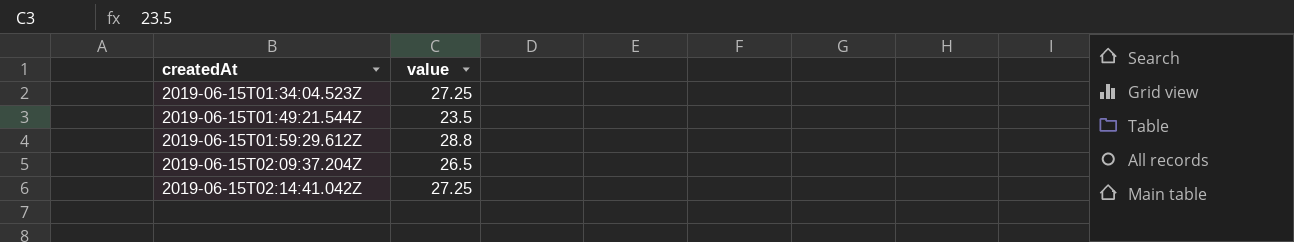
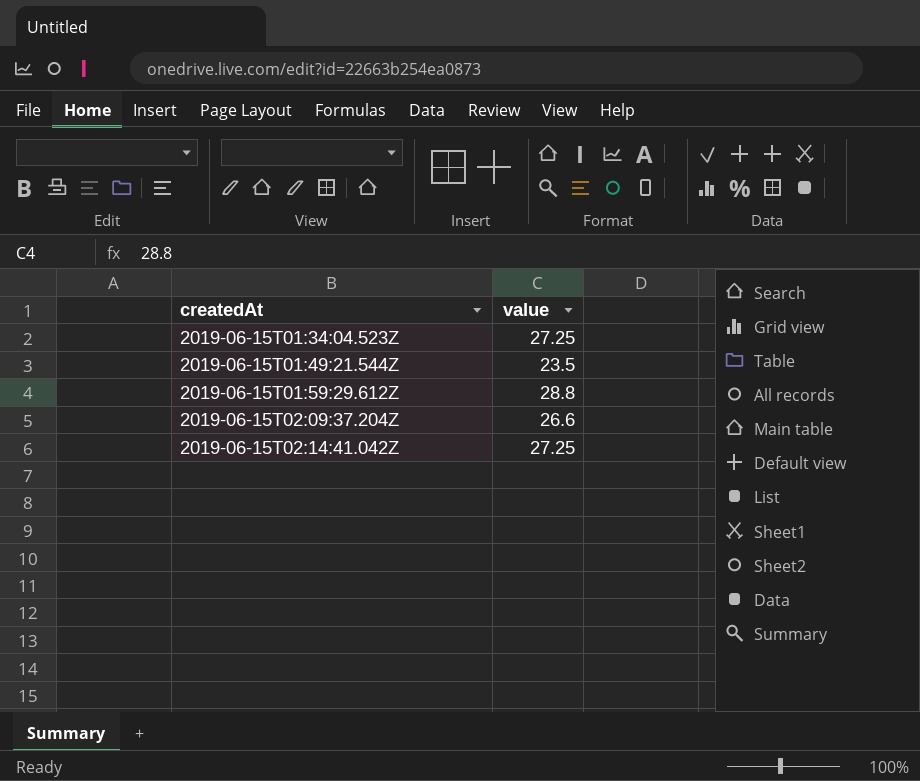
2019-06-15T02:09:37.204Z | value: 26.5 -> 26.6

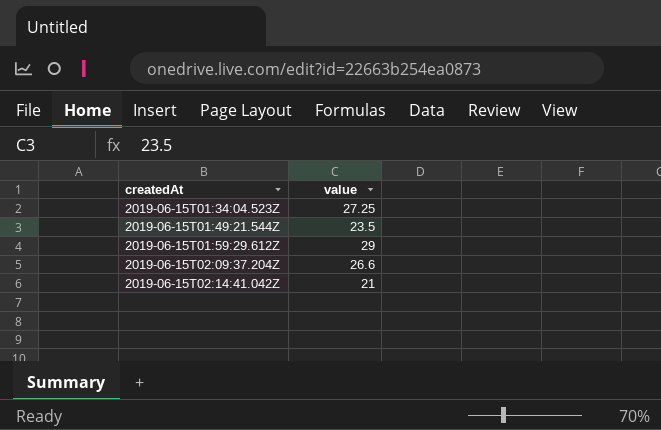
2019-06-15T01:59:29.612Z | value: 28.8 -> 29
2019-06-15T02:14:41.042Z | value: 27.25 -> 21

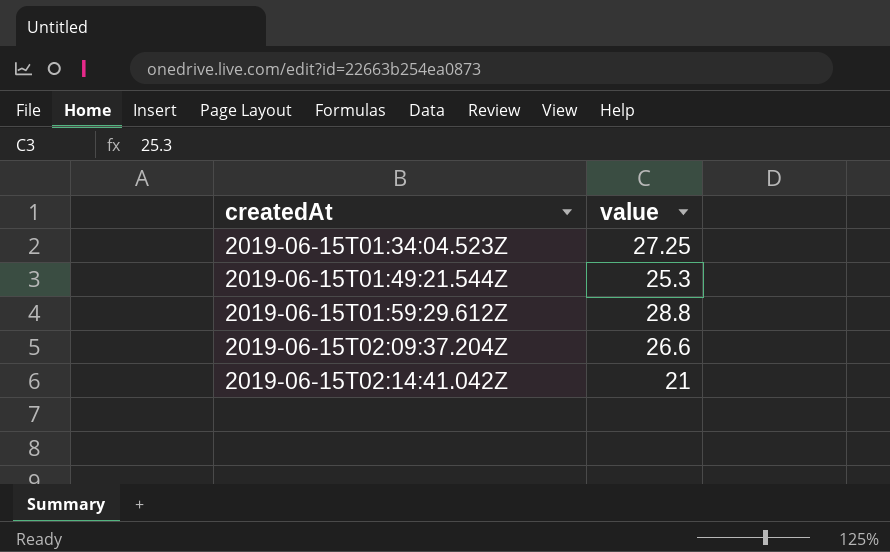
2019-06-15T01:49:21.544Z | value: 23.5 -> 25.3
2019-06-15T01:59:29.612Z | value: 29 -> 28.8

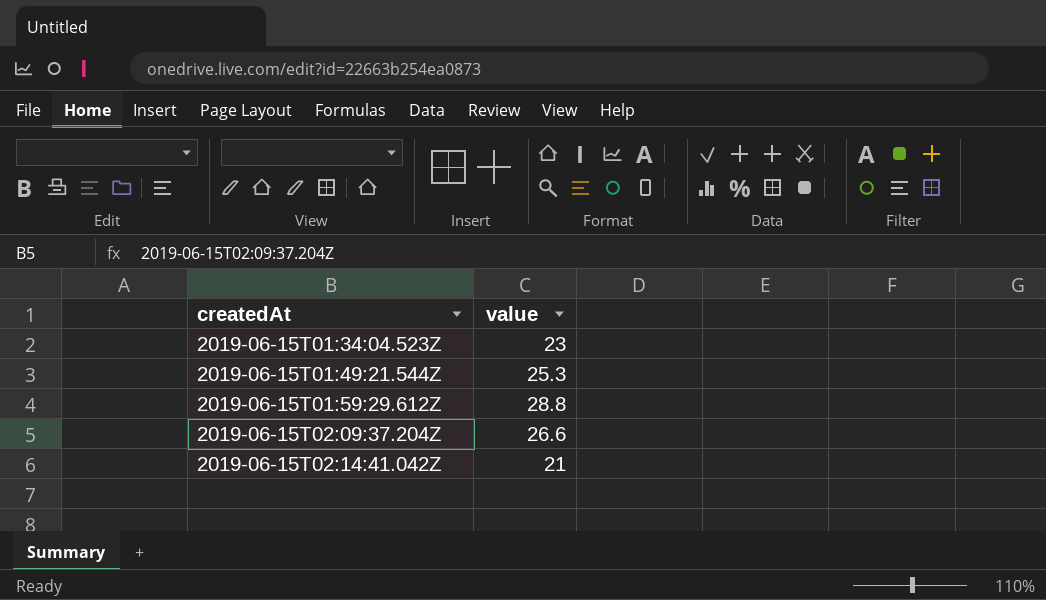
2019-06-15T01:34:04.523Z | value: 27.25 -> 23

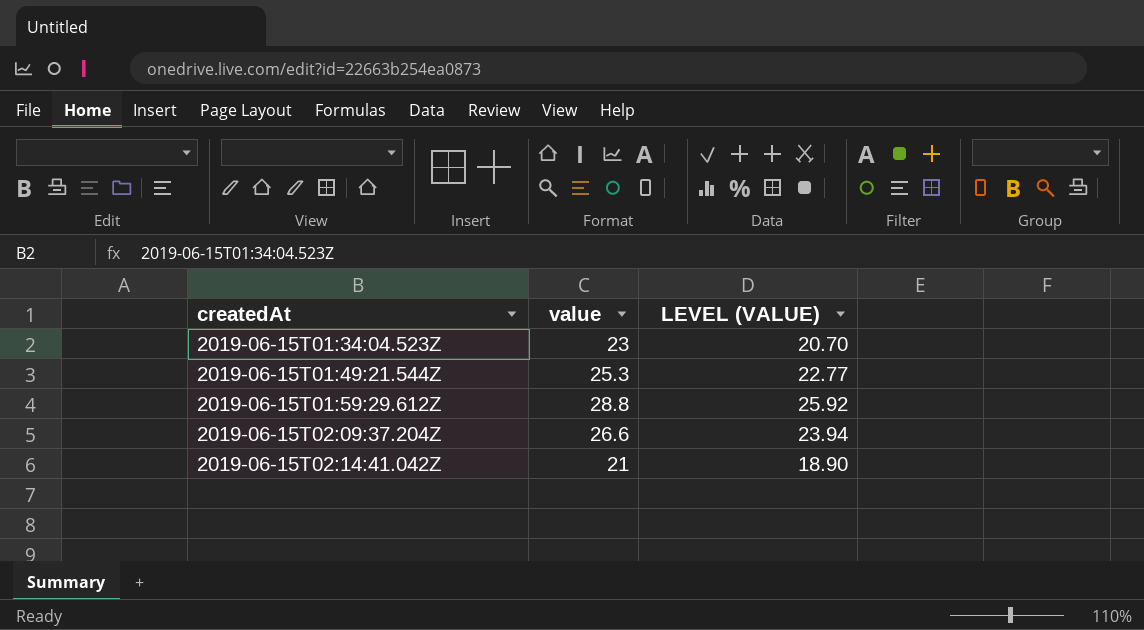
column LEVEL (VALUE) | formula: none -> [value] * 0.9

